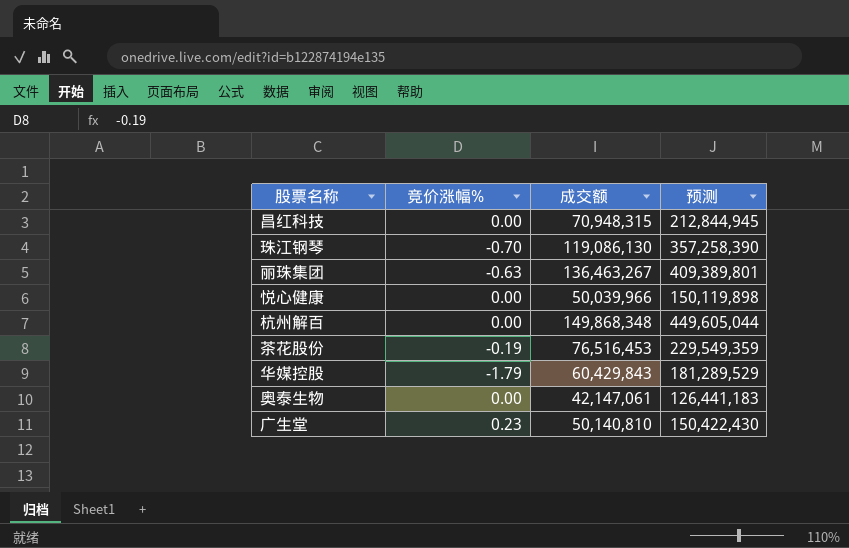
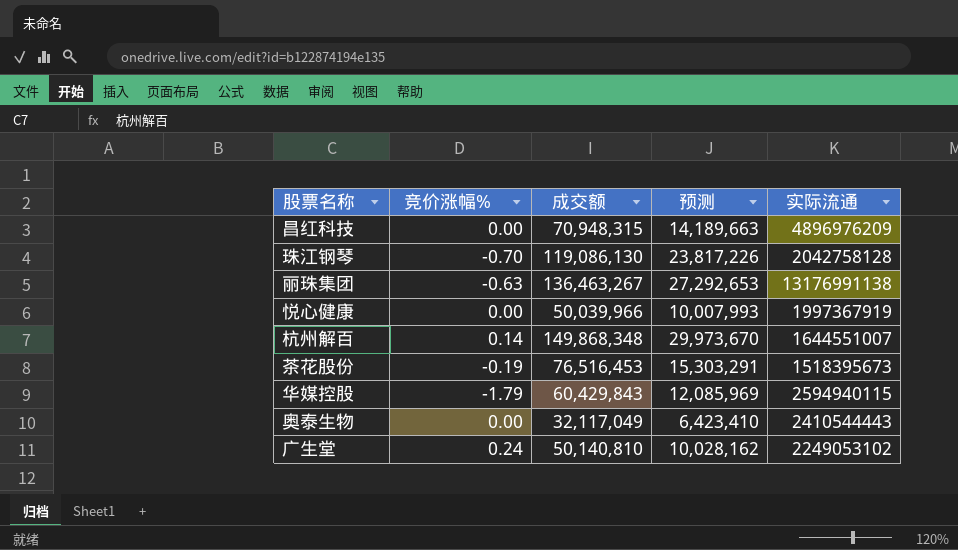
column 预测 | formula: [成交额] * 3 -> [成交额] * 0.2
column 实际流通 | position: none -> 5
杭州解百 | 竞价涨幅%: 0.00 -> 0.14
奥泰生物 | 成交额: 42,147,061 -> 32,117,049
广生堂 | 竞价涨幅%: 0.23 -> 0.24

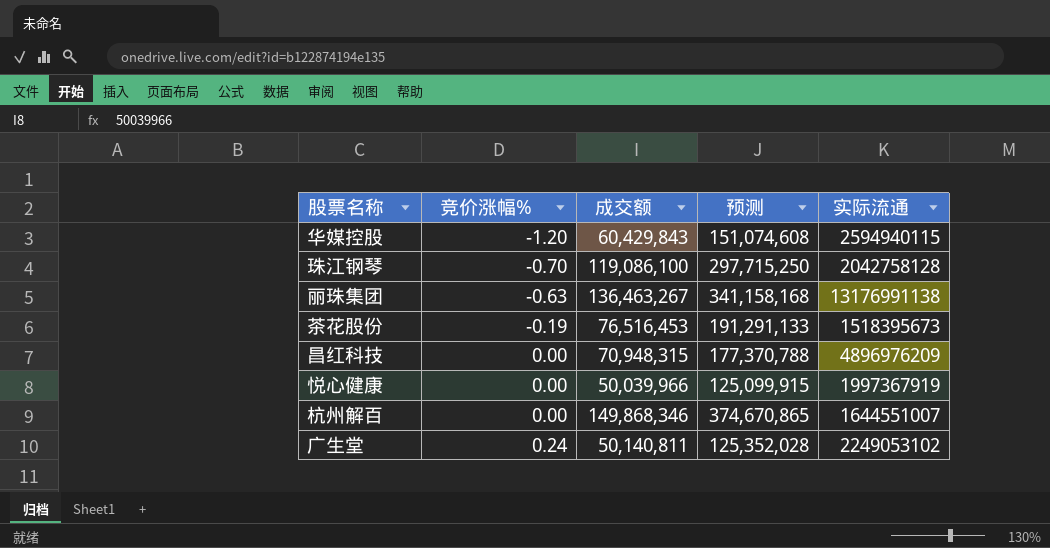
row order: none -> 竞价涨幅% ascending
column 预测 | formula: [成交额] * 0.2 -> [成交额] * 2.5
row 奥泰生物: 0.00 | 32,117,049 | 6,423,410 | 2410544443 -> none
华媒控股 | 竞价涨幅%: -1.79 -> -1.20
珠江钢琴 | 成交额: 119,086,130 -> 119,086,100
杭州解百 | 竞价涨幅%: 0.14 -> 0.00
杭州解百 | 成交额: 149,868,348 -> 149,868,346
广生堂 | 成交额: 50,140,810 -> 50,140,811

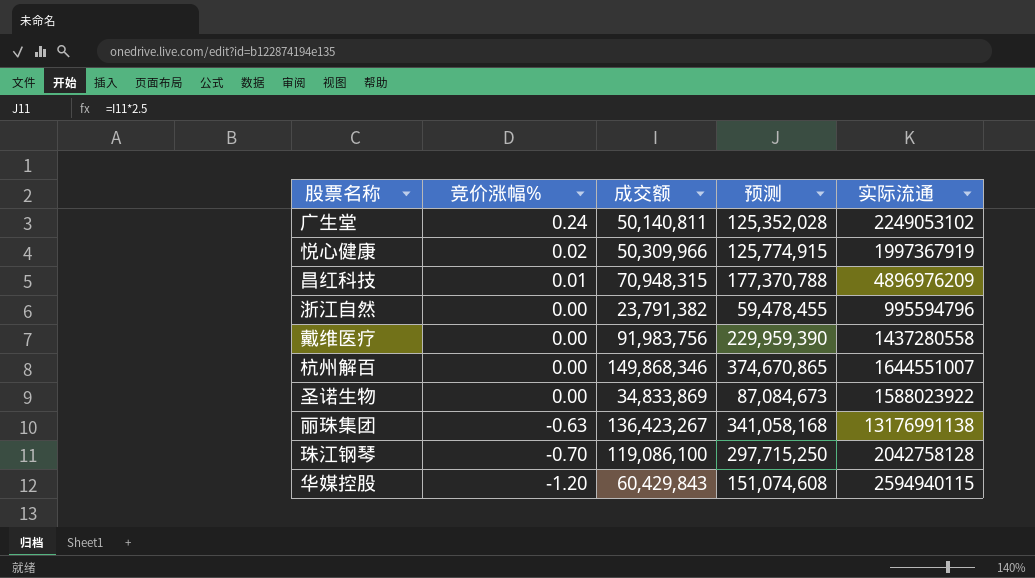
row order: 竞价涨幅% ascending -> 竞价涨幅% descending
row 茶花股份: -0.19 | 76,516,453 | 191,291,133 | 1518395673 -> none
悦心健康 | 竞价涨幅%: 0.00 -> 0.02
悦心健康 | 成交额: 50,039,966 -> 50,309,966
悦心健康 | 预测: 125,099,915 -> 125,774,915
昌红科技 | 竞价涨幅%: 0.00 -> 0.01
row 浙江自然: none -> 0.00 | 23,791,382 | 59,478,455 | 995594796
row 戴维医疗: none -> 0.00 | 91,983,756 | 229,959,390 | 1437280558
row 圣诺生物: none -> 0.00 | 34,833,869 | 87,084,673 | 1588023922
丽珠集团 | 成交额: 136,463,267 -> 136,423,267
丽珠集团 | 预测: 341,158,168 -> 341,058,168

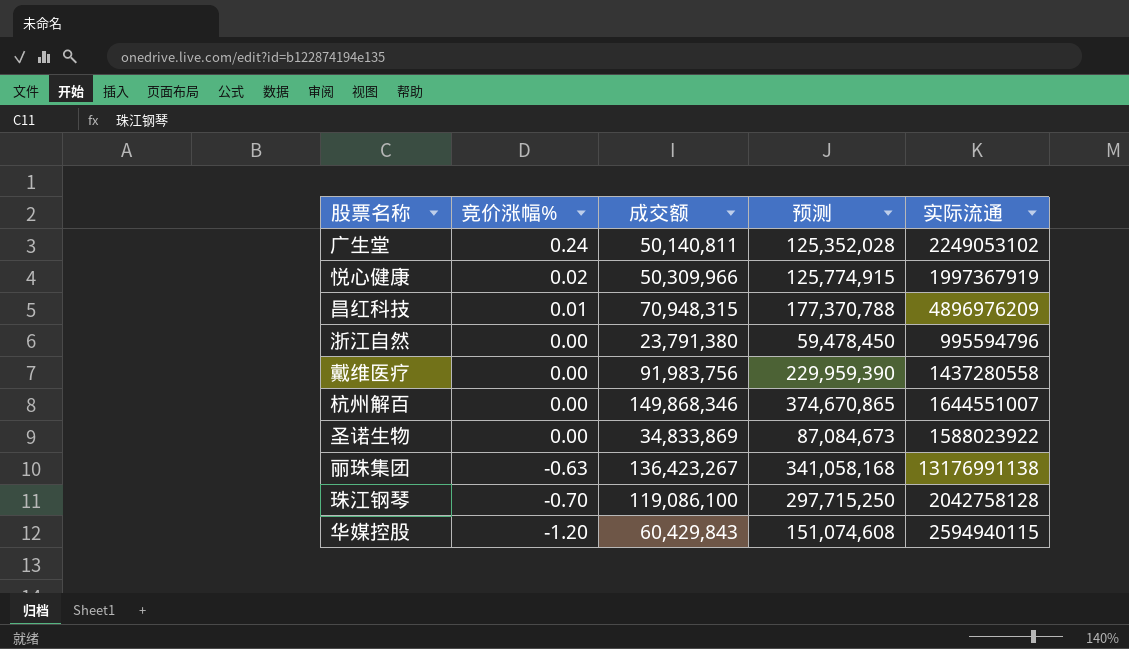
浙江自然 | 成交额: 23,791,382 -> 23,791,380
浙江自然 | 预测: 59,478,455 -> 59,478,450

